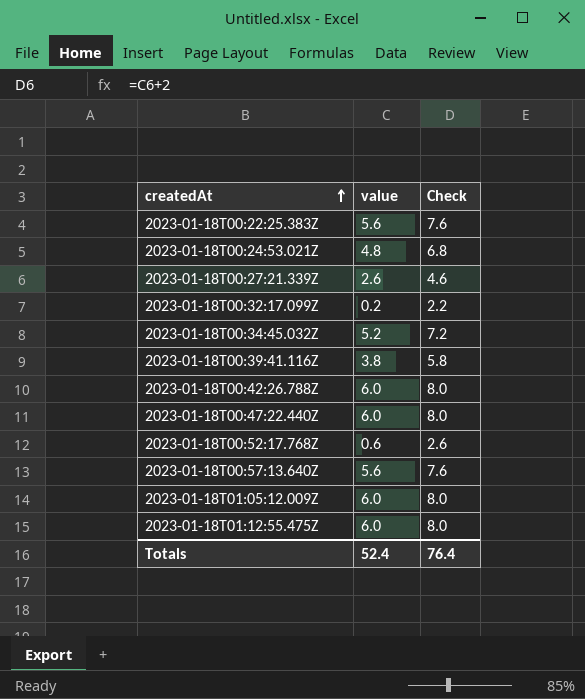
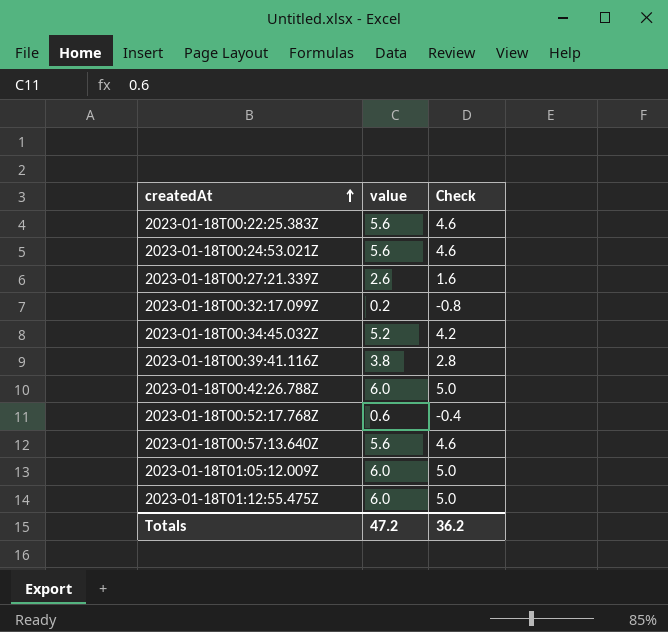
column Check | formula: [value] + 2 -> [value] - 1
row 2023-01-18T00:47:22.440Z: 6.0 | 8.0 -> none
2023-01-18T00:24:53.021Z | value: 4.8 -> 5.6
Totals | value: 52.4 -> 47.2
Totals | Check: 76.4 -> 36.2

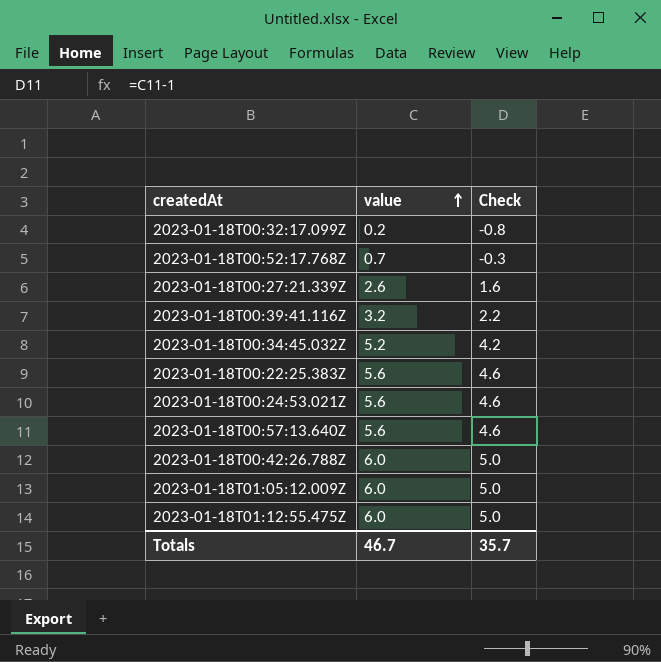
row order: createdAt ascending -> value ascending
2023-01-18T00:52:17.768Z | value: 0.6 -> 0.7
2023-01-18T00:52:17.768Z | Check: -0.4 -> -0.3
2023-01-18T00:39:41.116Z | value: 3.8 -> 3.2
2023-01-18T00:39:41.116Z | Check: 2.8 -> 2.2
Totals | value: 47.2 -> 46.7
Totals | Check: 36.2 -> 35.7

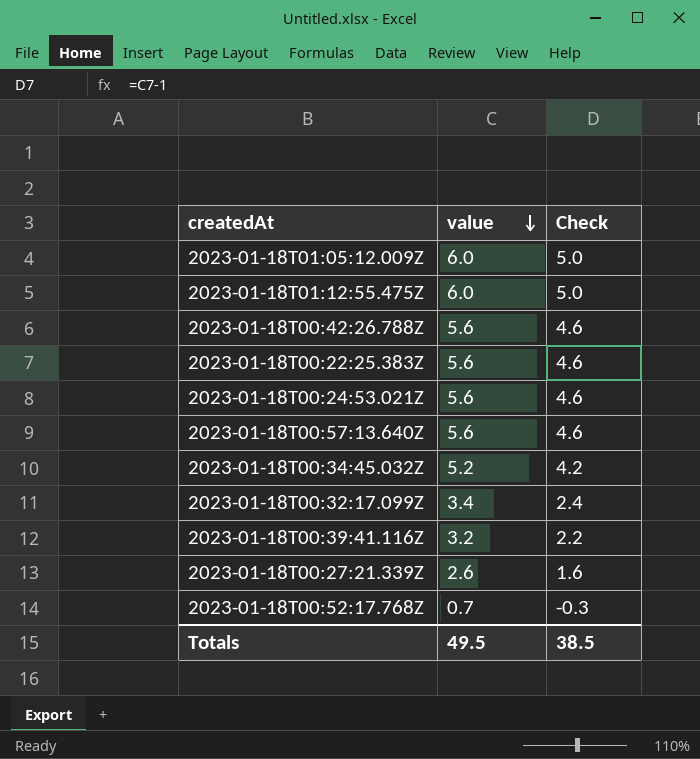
row order: value ascending -> value descending
2023-01-18T00:42:26.788Z | value: 6.0 -> 5.6
2023-01-18T00:42:26.788Z | Check: 5.0 -> 4.6
2023-01-18T00:32:17.099Z | value: 0.2 -> 3.4
2023-01-18T00:32:17.099Z | Check: -0.8 -> 2.4
Totals | value: 46.7 -> 49.5
Totals | Check: 35.7 -> 38.5

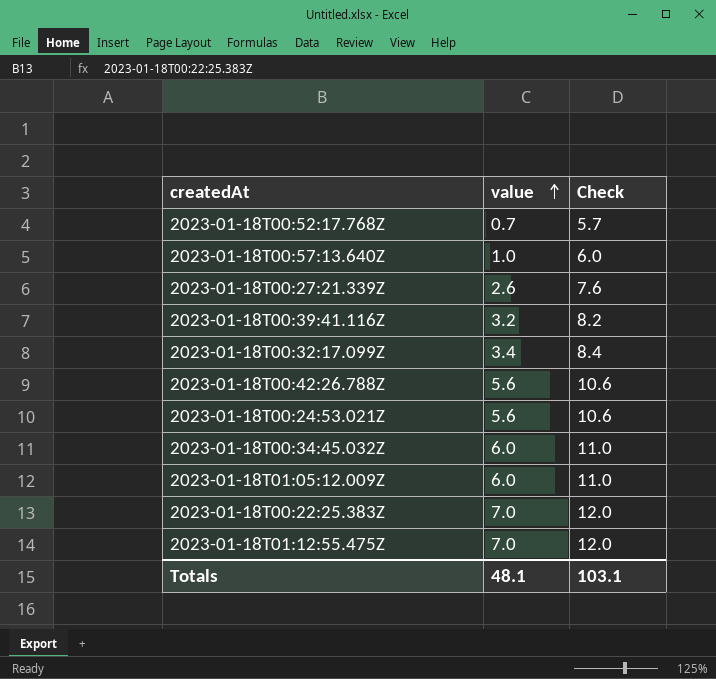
row order: value descending -> value ascending
column Check | formula: [value] - 1 -> [value] + 5
2023-01-18T00:57:13.640Z | value: 5.6 -> 1.0
2023-01-18T00:34:45.032Z | value: 5.2 -> 6.0
2023-01-18T00:22:25.383Z | value: 5.6 -> 7.0
2023-01-18T01:12:55.475Z | value: 6.0 -> 7.0
Totals | value: 49.5 -> 48.1
Totals | Check: 38.5 -> 103.1

